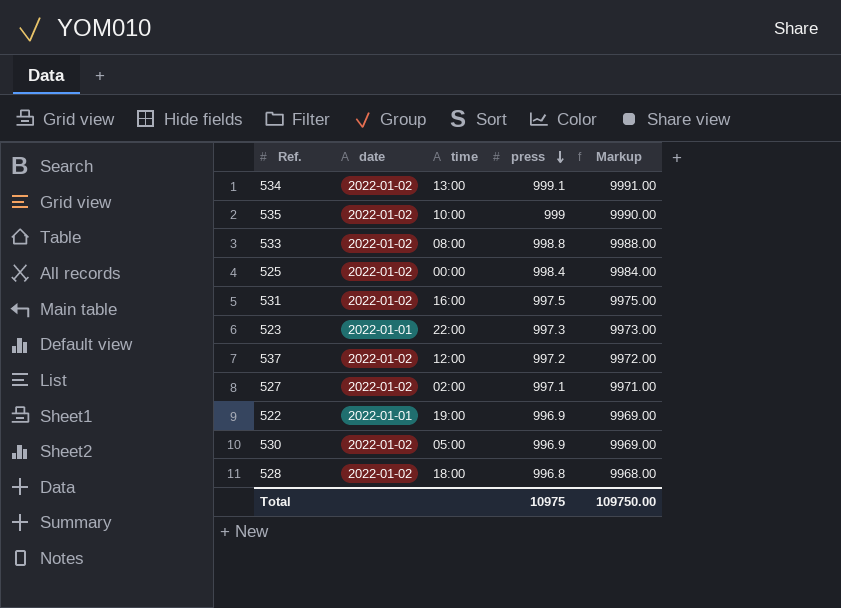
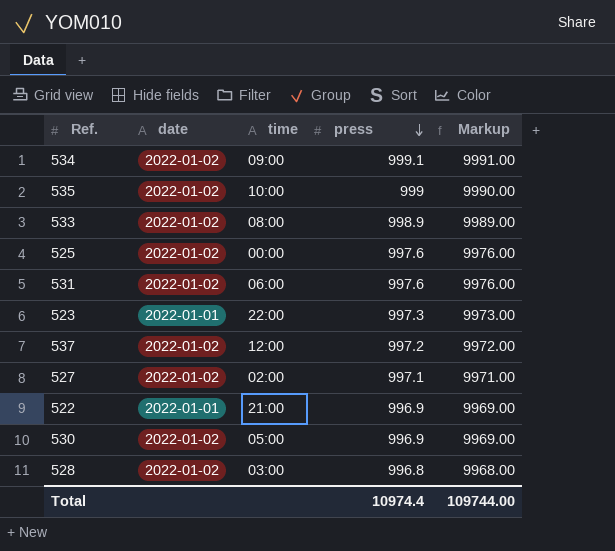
534 | time: 13:00 -> 09:00
533 | press: 998.8 -> 998.9
533 | Markup: 9988.00 -> 9989.00
525 | press: 998.4 -> 997.6
525 | Markup: 9984.00 -> 9976.00
531 | time: 16:00 -> 06:00
531 | press: 997.5 -> 997.6
531 | Markup: 9975.00 -> 9976.00
522 | time: 19:00 -> 21:00
528 | time: 18:00 -> 03:00
Total | press: 10975 -> 10974.4
Total | Markup: 109750.00 -> 109744.00

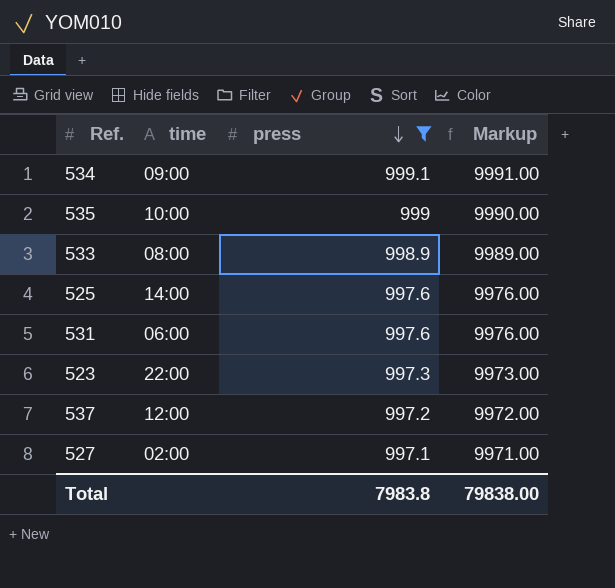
filter: none -> press >= 997.1
column date | position: 2 -> none
525 | time: 00:00 -> 14:00
Total | press: 10974.4 -> 7983.8
Total | Markup: 109744.00 -> 79838.00

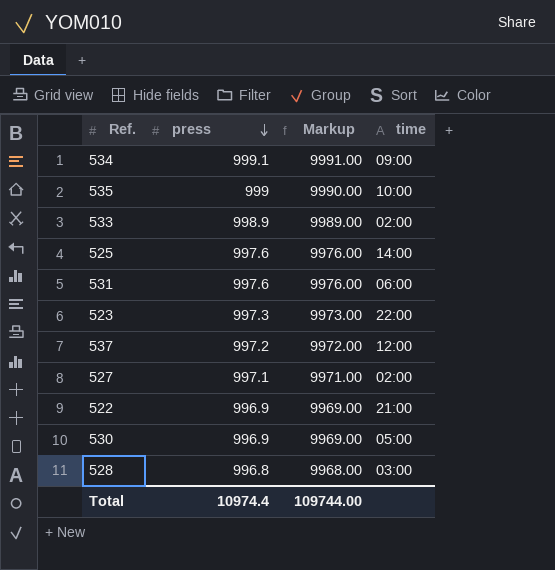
filter: press >= 997.1 -> none
column time | position: 2 -> 4
533 | time: 08:00 -> 02:00
Total | press: 7983.8 -> 10974.4
Total | Markup: 79838.00 -> 109744.00

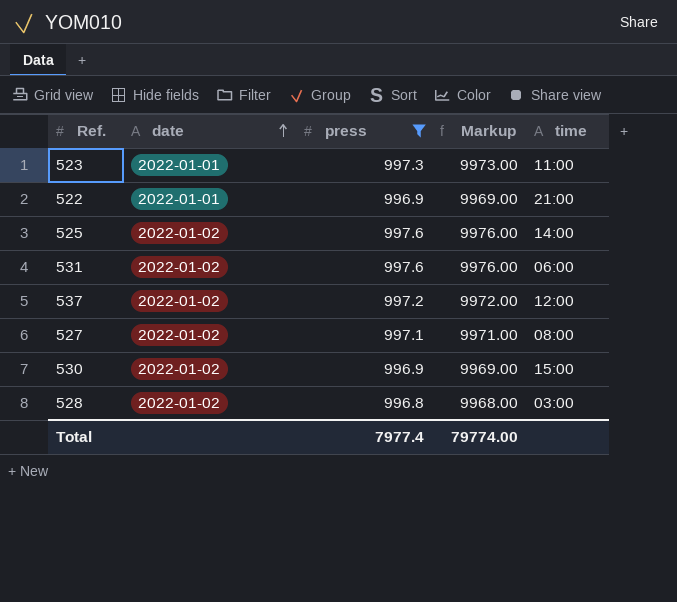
filter: none -> press <= 997.6
row order: press descending -> date ascending
column date | position: none -> 2
523 | time: 22:00 -> 11:00
527 | time: 02:00 -> 08:00
530 | time: 05:00 -> 15:00
Total | press: 10974.4 -> 7977.4
Total | Markup: 109744.00 -> 79774.00

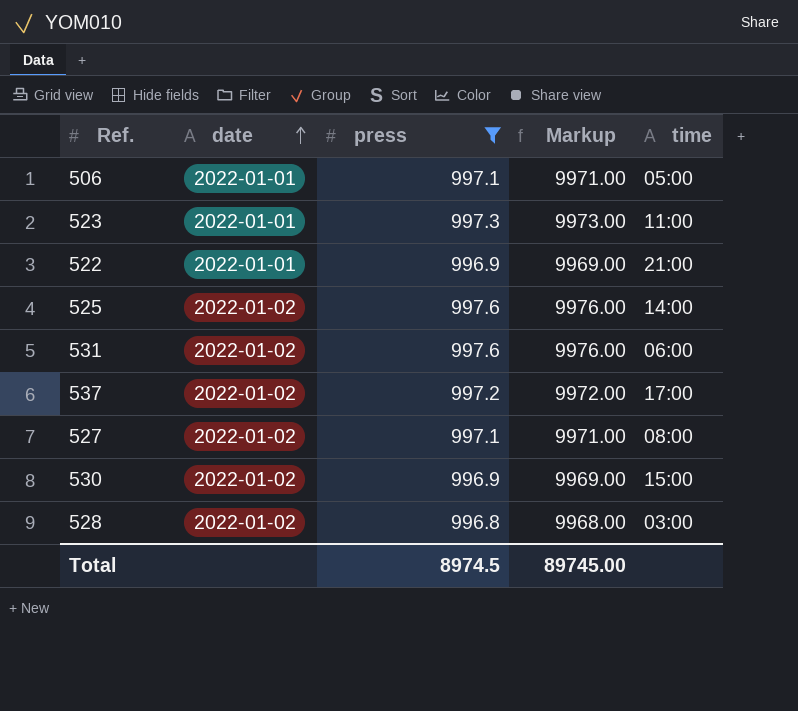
row 506: none -> 2022-01-01 | 997.1 | 9971.00 | 05:00
537 | time: 12:00 -> 17:00
Total | press: 7977.4 -> 8974.5
Total | Markup: 79774.00 -> 89745.00

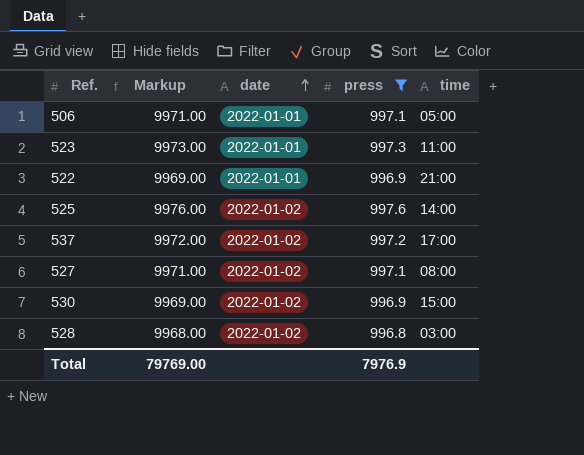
column Markup | position: 4 -> 2
row 531: 2022-01-02 | 997.6 | 9976.00 | 06:00 -> none
Total | Markup: 89745.00 -> 79769.00
Total | press: 8974.5 -> 7976.9

